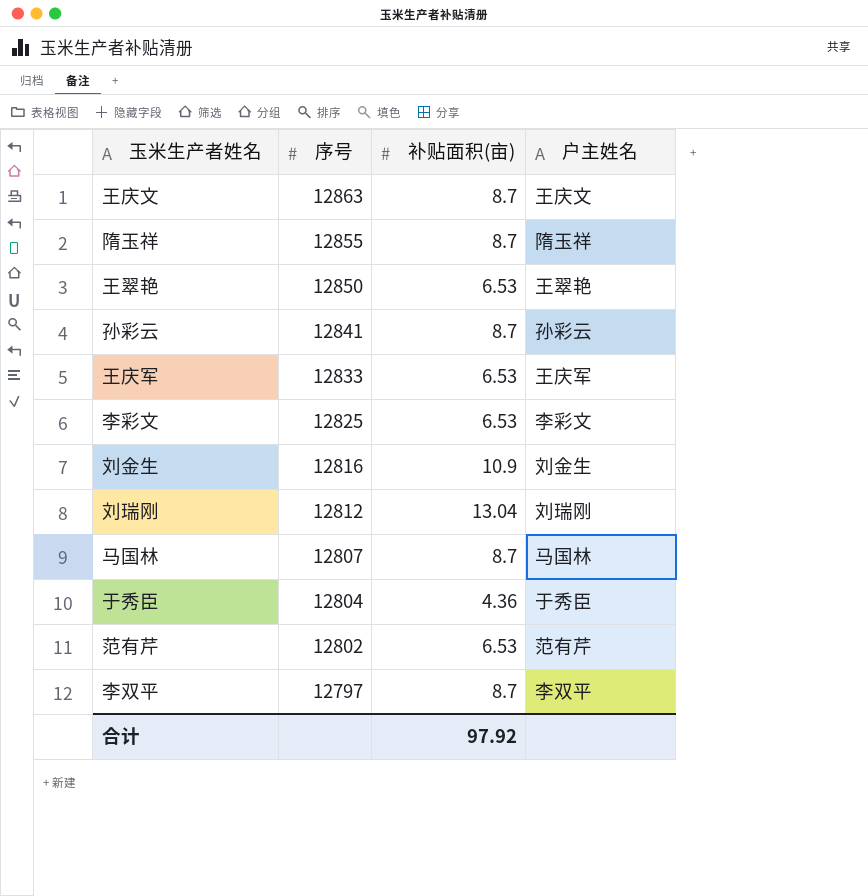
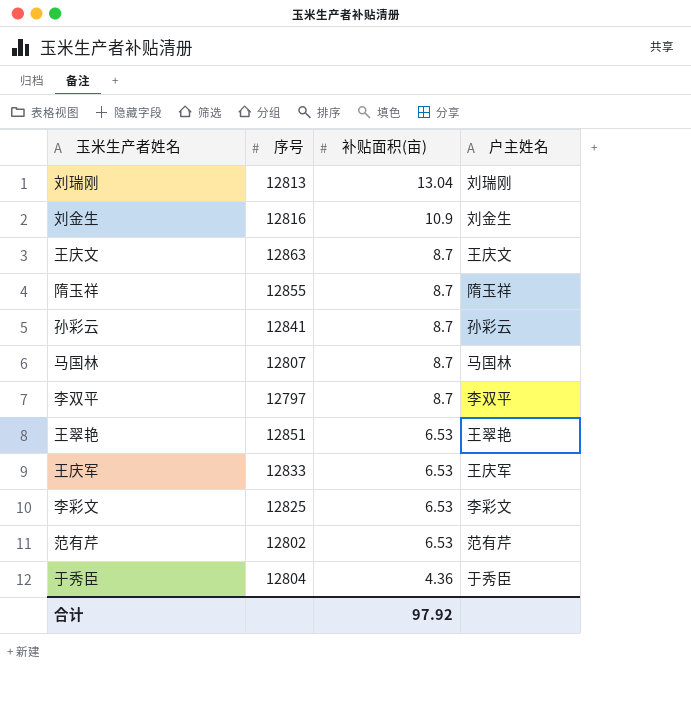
row order: 序号 descending -> 补贴面积(亩) descending
刘瑞刚 | 序号: 12812 -> 12813
王翠艳 | 序号: 12850 -> 12851

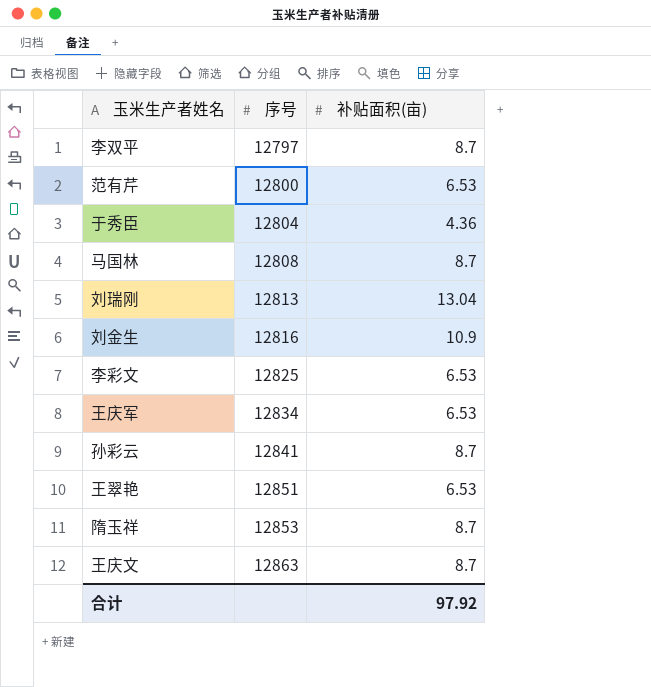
row order: 补贴面积(亩) descending -> 序号 ascending
column 户主姓名 | position: 4 -> none
范有芹 | 序号: 12802 -> 12800
马国林 | 序号: 12807 -> 12808
王庆军 | 序号: 12833 -> 12834
隋玉祥 | 序号: 12855 -> 12853

